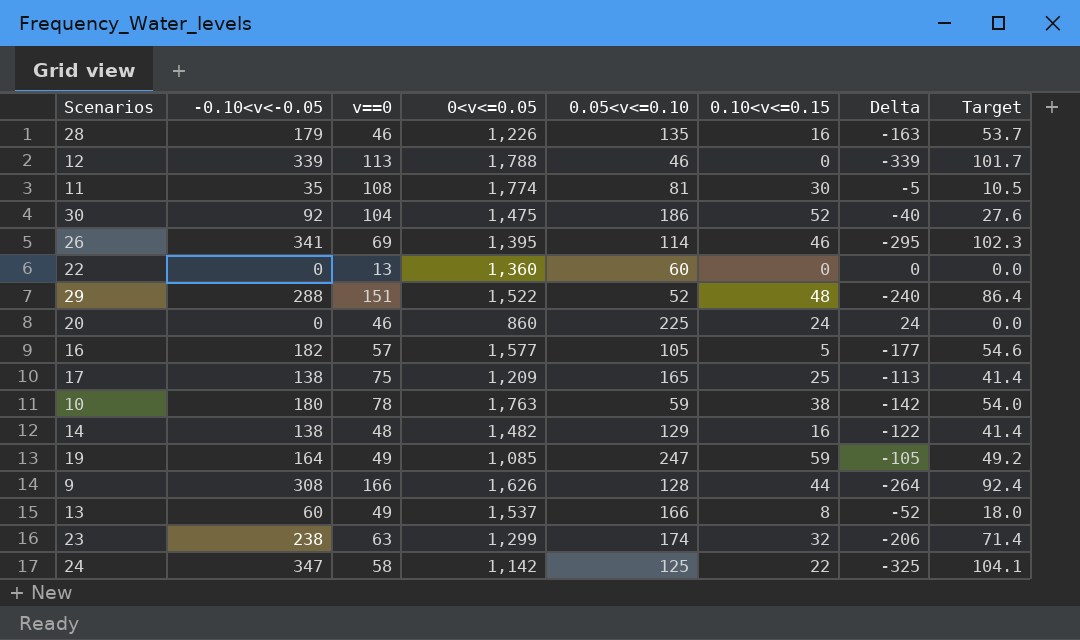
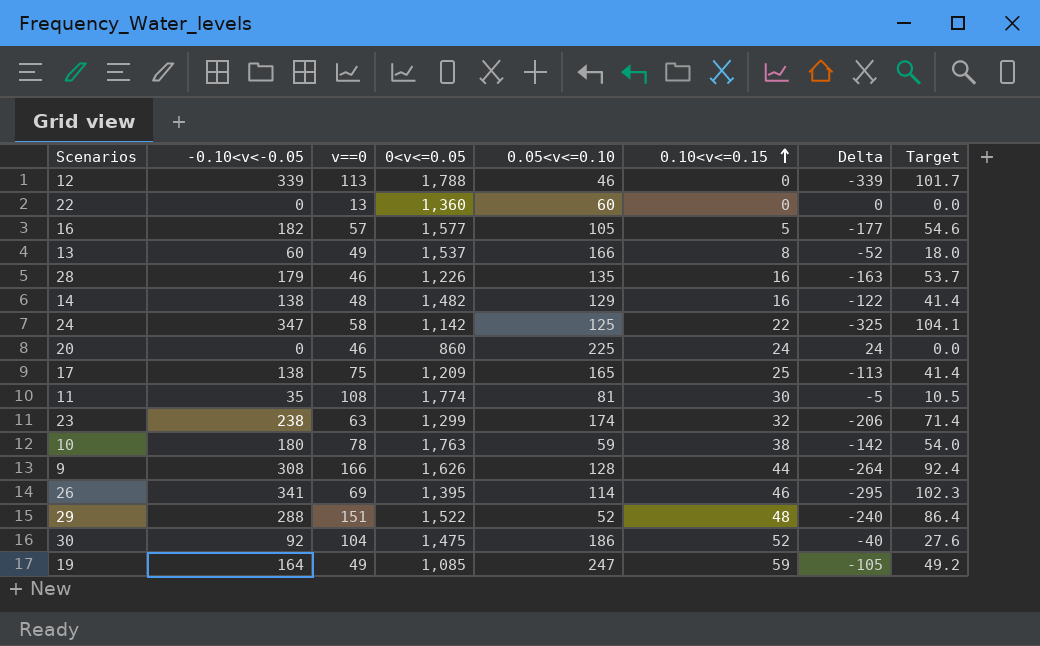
row order: none -> 0.10<v<=0.15 ascending

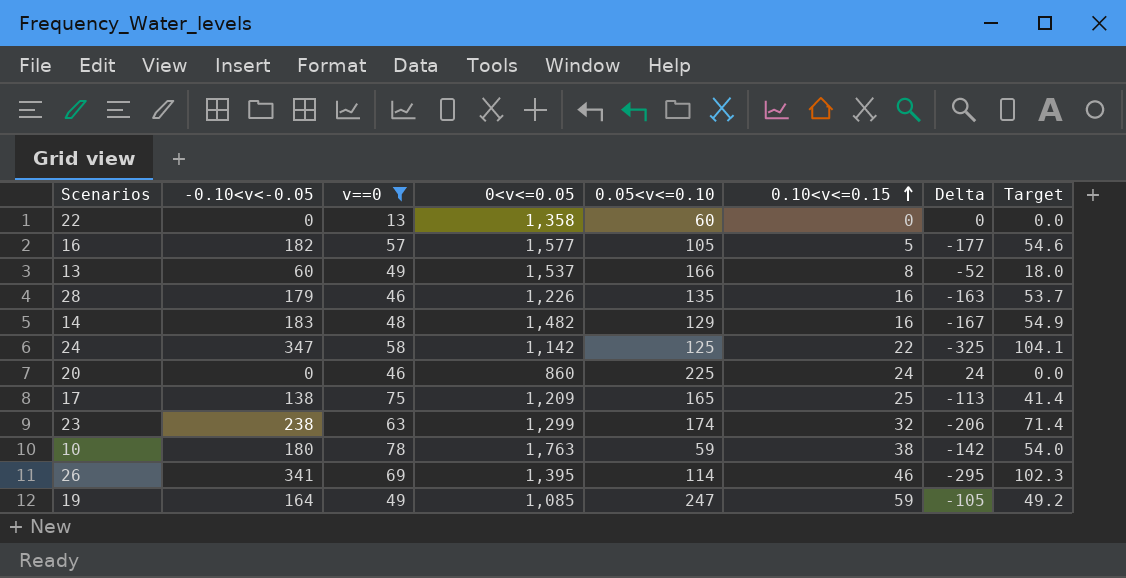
filter: none -> v==0 <= 78
22 | 0<v<=0.05: 1,360 -> 1,358
14 | -0.10<v<-0.05: 138 -> 183
14 | Delta: -122 -> -167
14 | Target: 41.4 -> 54.9

